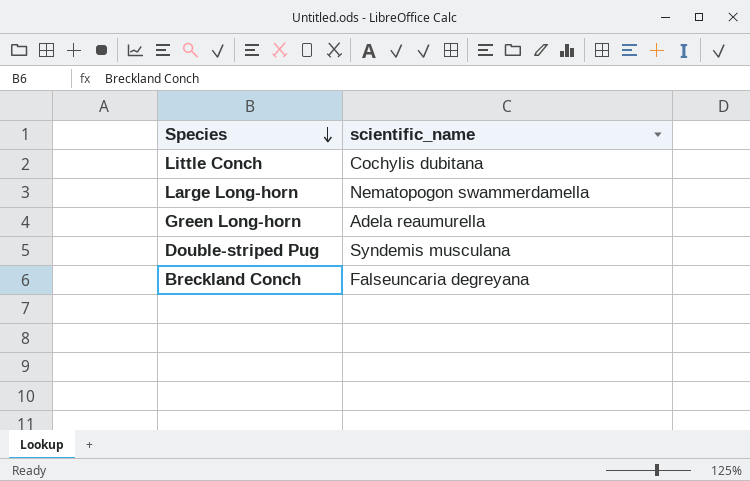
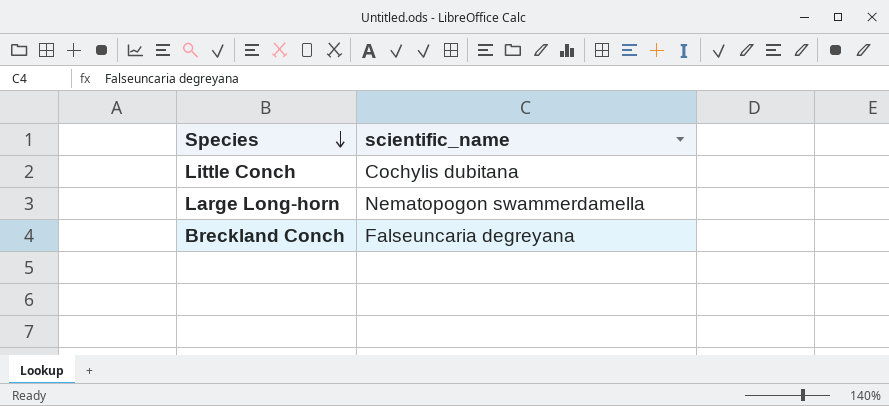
row Green Long-horn: Adela reaumurella -> none
row Double-striped Pug: Syndemis musculana -> none

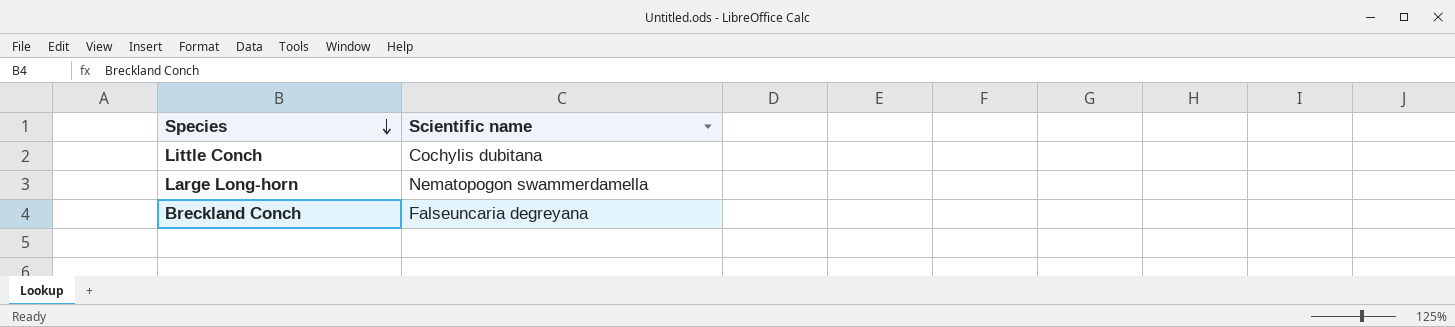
column name: scientific_name -> Scientific name

